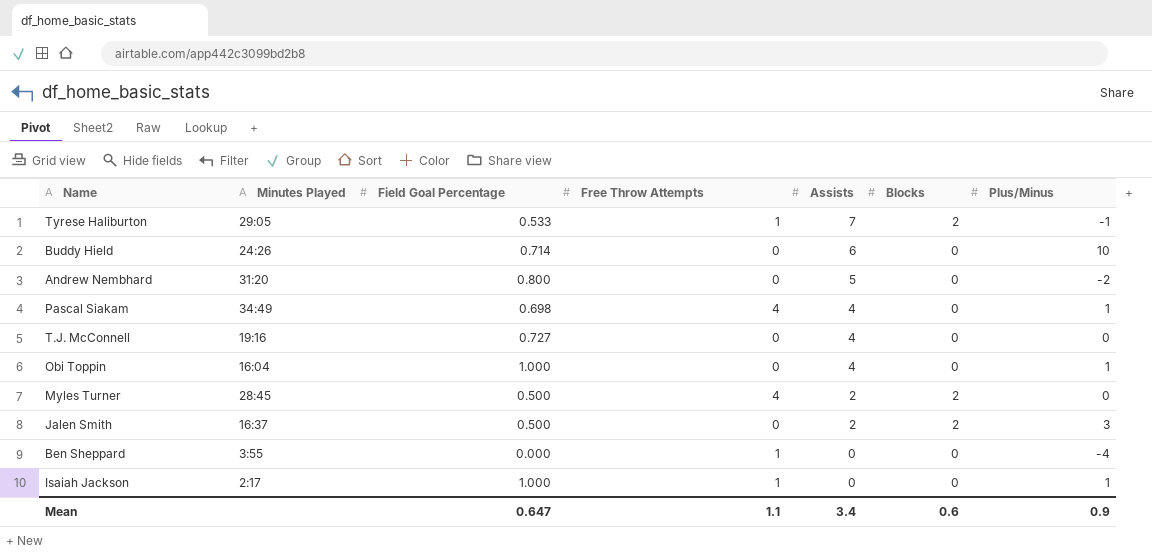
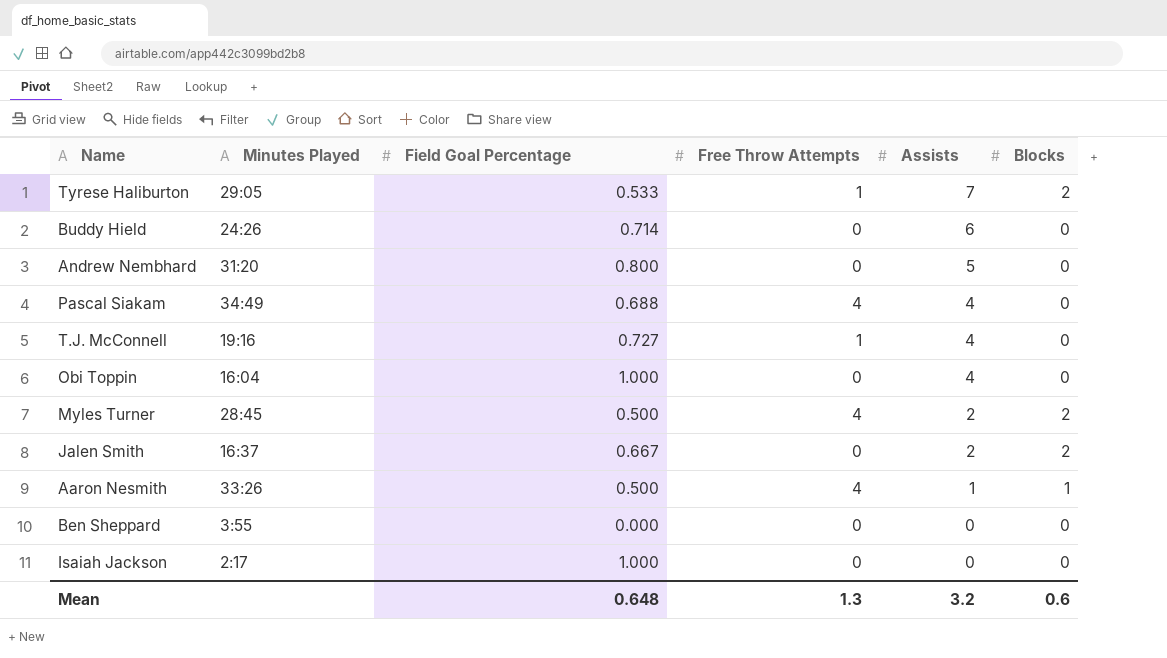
column Plus/Minus | position: 7 -> none
Pascal Siakam | Field Goal Percentage: 0.698 -> 0.688
T.J. McConnell | Free Throw Attempts: 0 -> 1
Jalen Smith | Field Goal Percentage: 0.500 -> 0.667
row Aaron Nesmith: none -> 33:26 | 0.500 | 4 | 1 | 1
Ben Sheppard | Free Throw Attempts: 1 -> 0
Isaiah Jackson | Free Throw Attempts: 1 -> 0
Mean | Field Goal Percentage: 0.647 -> 0.648
Mean | Free Throw Attempts: 1.1 -> 1.3
Mean | Assists: 3.4 -> 3.2

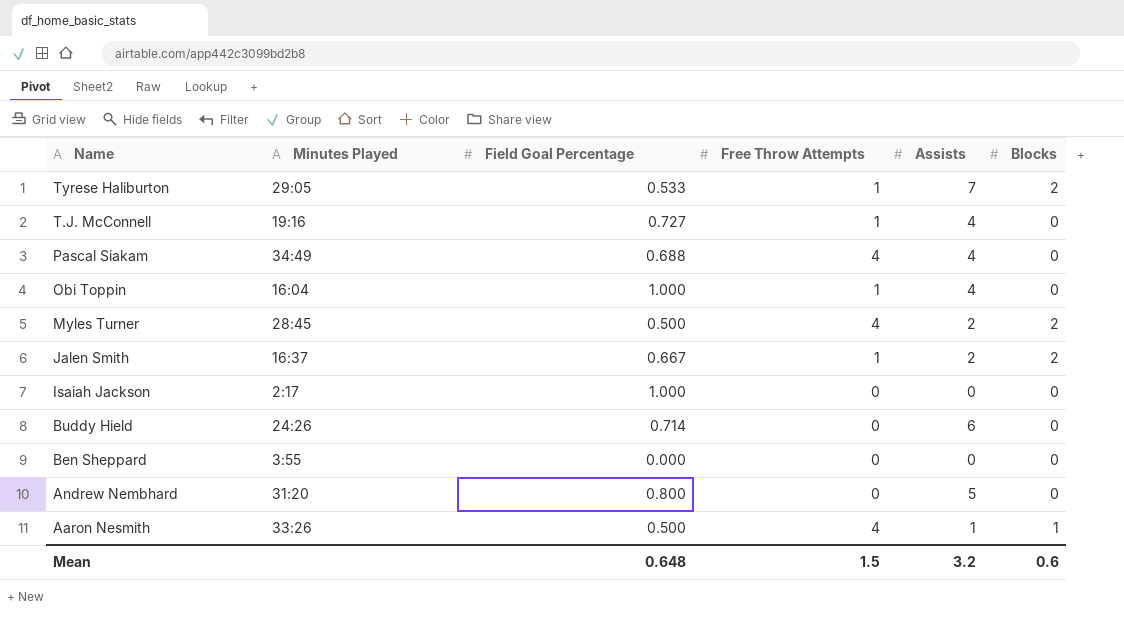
row order: Assists descending -> Name descending
Obi Toppin | Free Throw Attempts: 0 -> 1
Jalen Smith | Free Throw Attempts: 0 -> 1
Mean | Free Throw Attempts: 1.3 -> 1.5

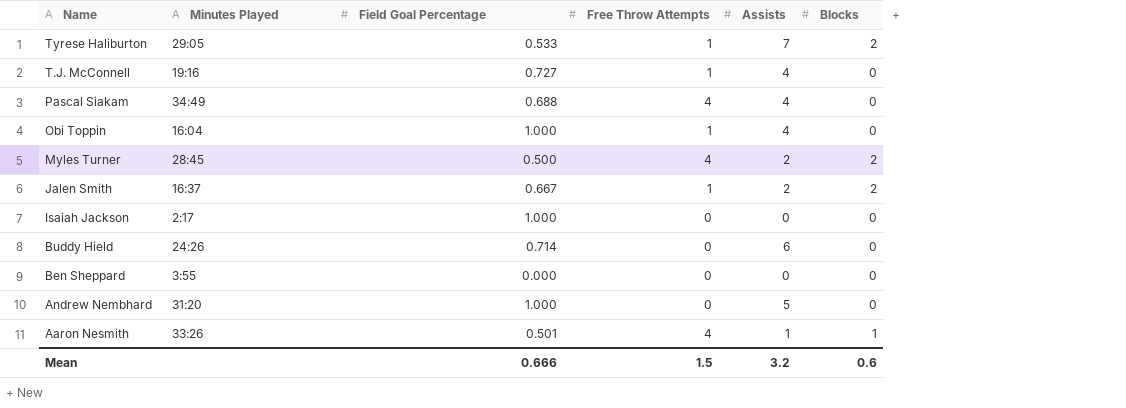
Andrew Nembhard | Field Goal Percentage: 0.800 -> 1.000
Aaron Nesmith | Field Goal Percentage: 0.500 -> 0.501
Mean | Field Goal Percentage: 0.648 -> 0.666

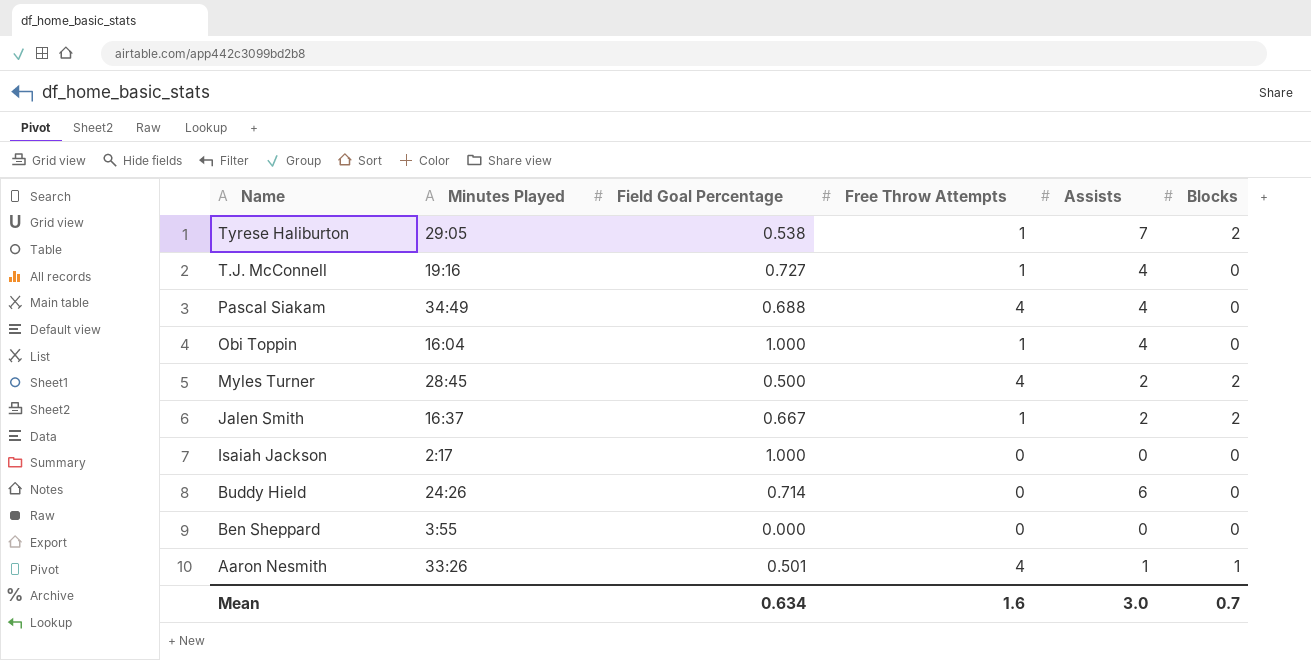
row Andrew Nembhard: 31:20 | 1.000 | 0 | 5 | 0 -> none
Tyrese Haliburton | Field Goal Percentage: 0.533 -> 0.538
Mean | Field Goal Percentage: 0.666 -> 0.634
Mean | Free Throw Attempts: 1.5 -> 1.6
Mean | Assists: 3.2 -> 3.0
Mean | Blocks: 0.6 -> 0.7

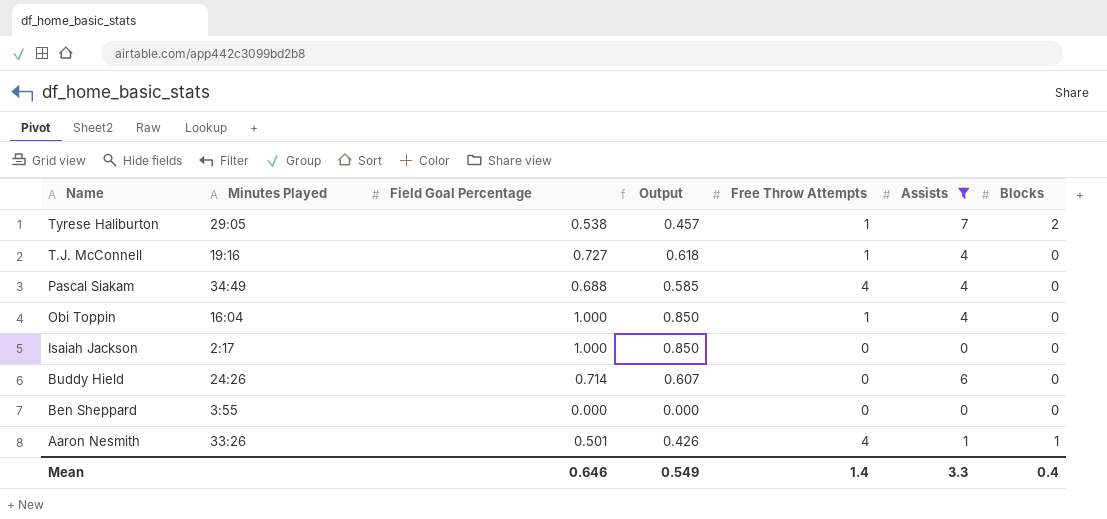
filter: none -> Assists != 2
column Output | formula: none -> [Field Goal Percentage] * 0.85
Mean | Field Goal Percentage: 0.634 -> 0.646
Mean | Free Throw Attempts: 1.6 -> 1.4
Mean | Assists: 3.0 -> 3.3
Mean | Blocks: 0.7 -> 0.4

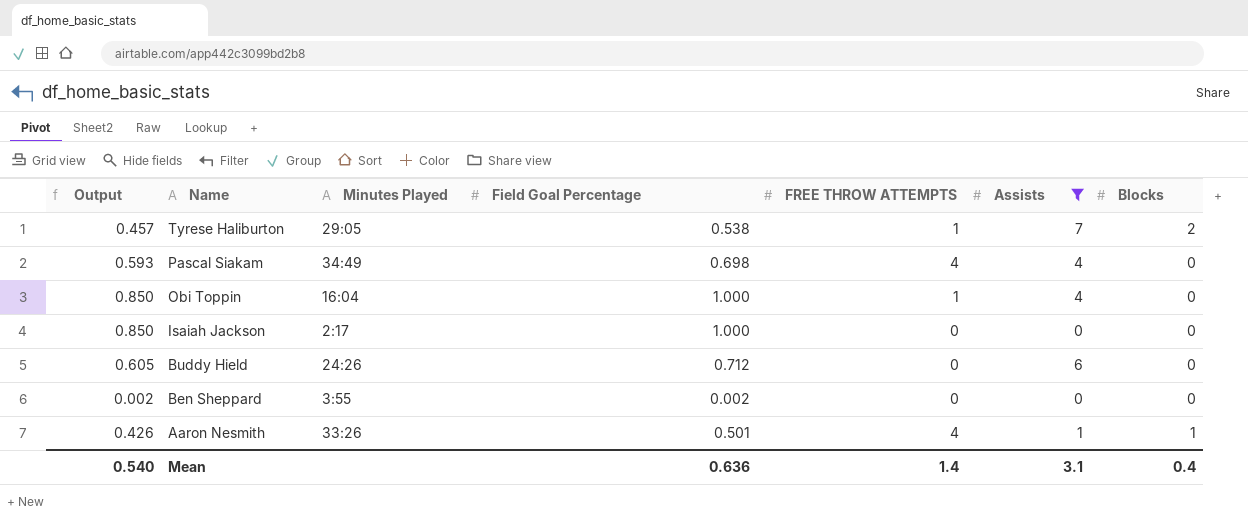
column Output | position: 4 -> 1
column name: Free Throw Attempts -> FREE THROW ATTEMPTS
row T.J. McConnell: 19:16 | 0.727 | 0.618 | 1 | 4 | 0 -> none
Pascal Siakam | Output: 0.585 -> 0.593
Pascal Siakam | Field Goal Percentage: 0.688 -> 0.698
Buddy Hield | Output: 0.607 -> 0.605
Buddy Hield | Field Goal Percentage: 0.714 -> 0.712
Ben Sheppard | Output: 0.000 -> 0.002
Ben Sheppard | Field Goal Percentage: 0.000 -> 0.002
Mean | Output: 0.549 -> 0.540
Mean | Field Goal Percentage: 0.646 -> 0.636
Mean | Assists: 3.3 -> 3.1

